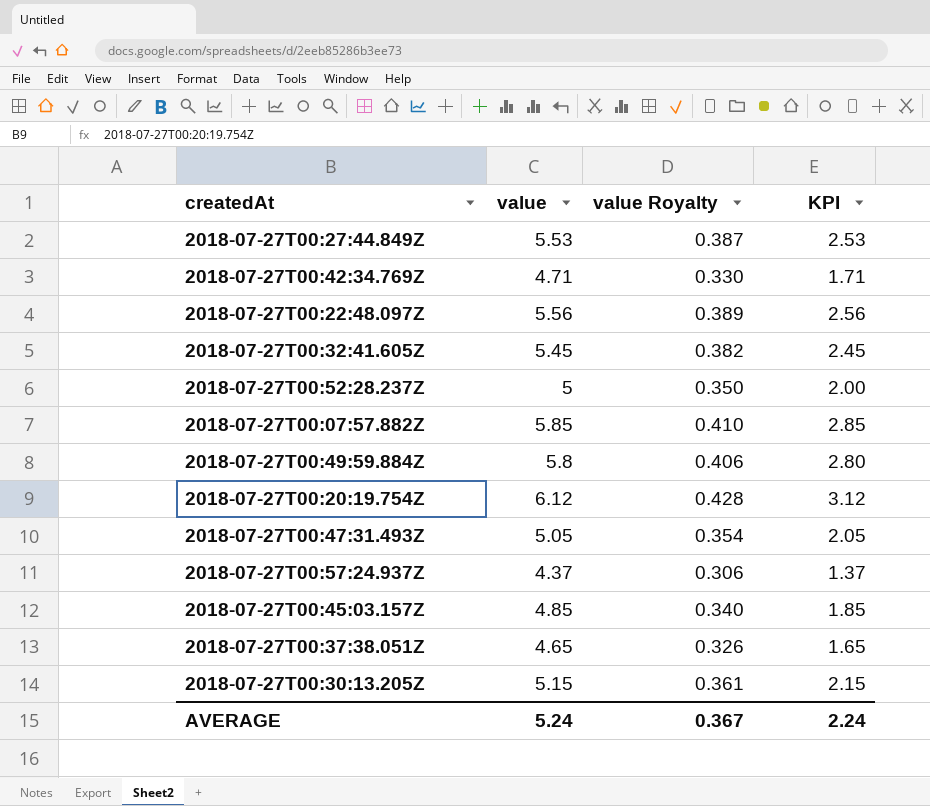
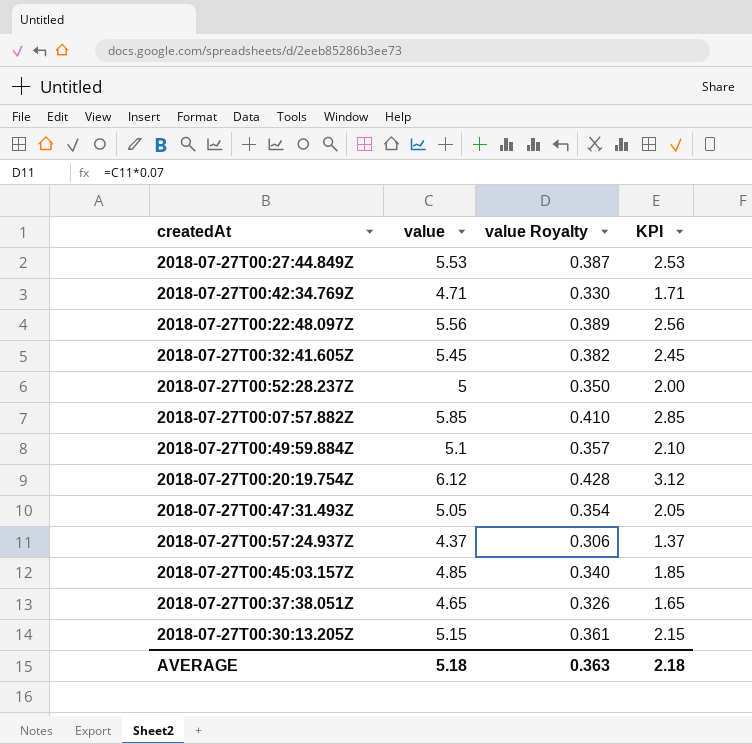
2018-07-27T00:49:59.884Z | value: 5.8 -> 5.1
2018-07-27T00:49:59.884Z | value Royalty: 0.406 -> 0.357
2018-07-27T00:49:59.884Z | KPI: 2.80 -> 2.10
AVERAGE | value: 5.24 -> 5.18
AVERAGE | value Royalty: 0.367 -> 0.363
AVERAGE | KPI: 2.24 -> 2.18

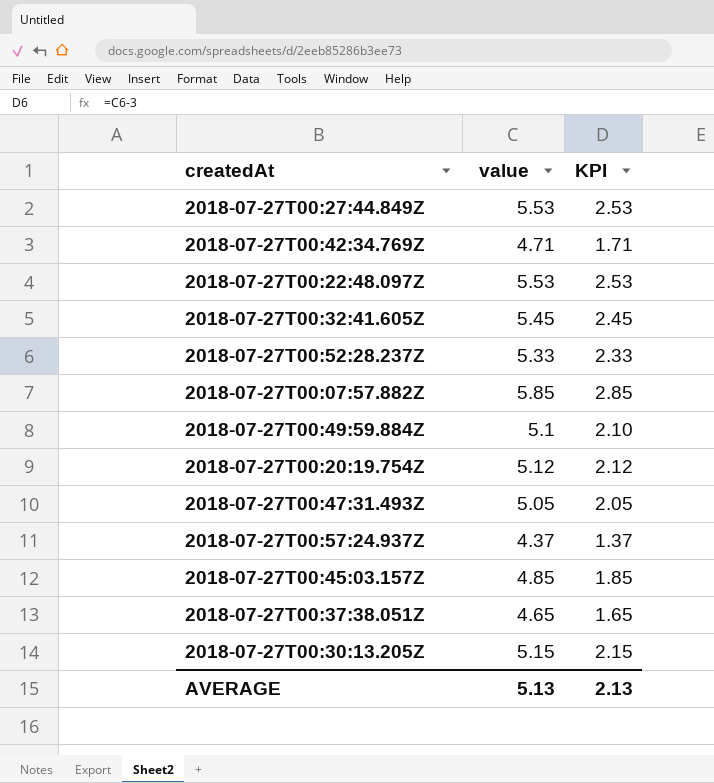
column value Royalty | formula: [value] * 0.07 -> none
2018-07-27T00:22:48.097Z | value: 5.56 -> 5.53
2018-07-27T00:22:48.097Z | KPI: 2.56 -> 2.53
2018-07-27T00:52:28.237Z | value: 5 -> 5.33
2018-07-27T00:52:28.237Z | KPI: 2.00 -> 2.33
2018-07-27T00:20:19.754Z | value: 6.12 -> 5.12
2018-07-27T00:20:19.754Z | KPI: 3.12 -> 2.12
AVERAGE | value: 5.18 -> 5.13
AVERAGE | KPI: 2.18 -> 2.13

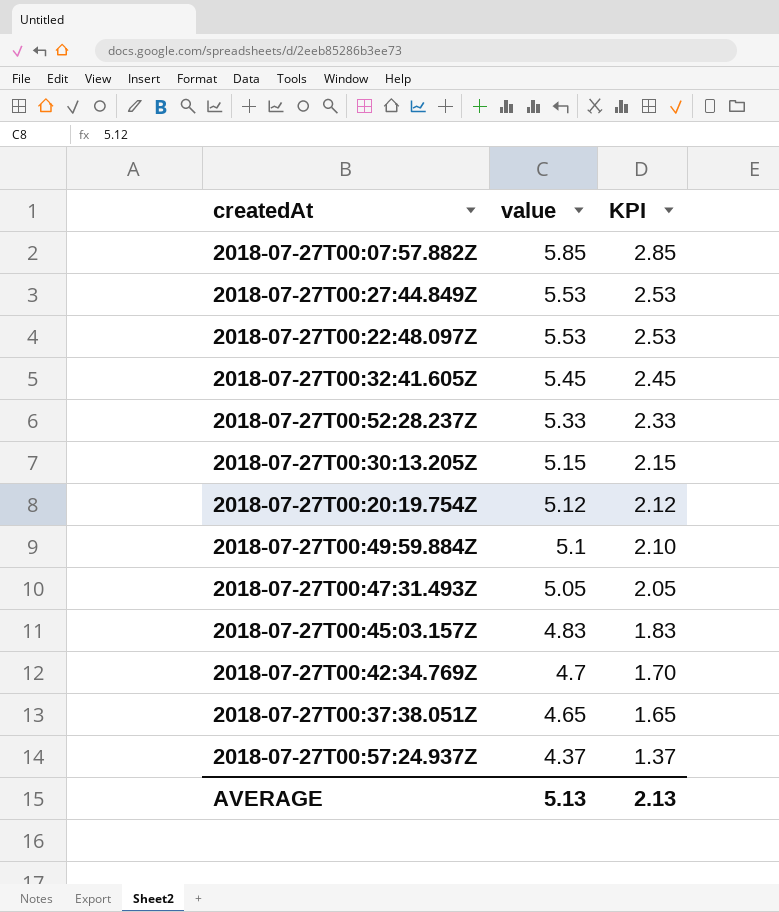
row order: none -> value descending
2018-07-27T00:45:03.157Z | value: 4.85 -> 4.83
2018-07-27T00:45:03.157Z | KPI: 1.85 -> 1.83
2018-07-27T00:42:34.769Z | value: 4.71 -> 4.7
2018-07-27T00:42:34.769Z | KPI: 1.71 -> 1.70

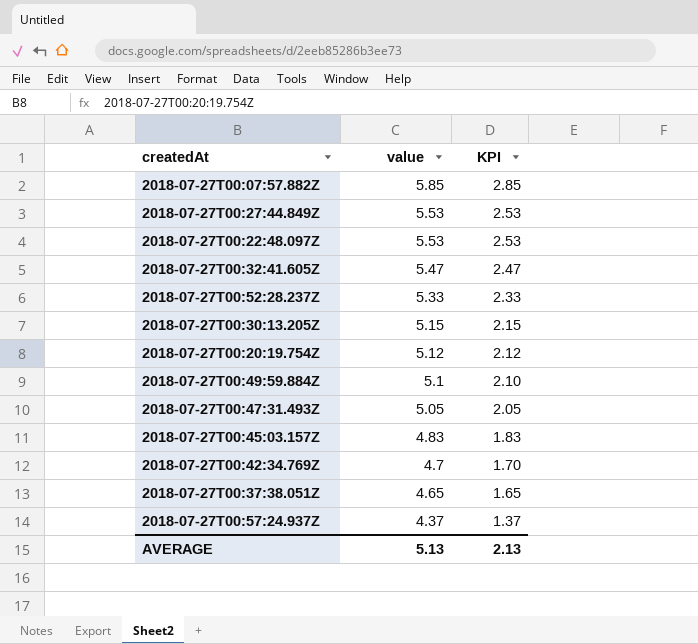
2018-07-27T00:32:41.605Z | value: 5.45 -> 5.47
2018-07-27T00:32:41.605Z | KPI: 2.45 -> 2.47

